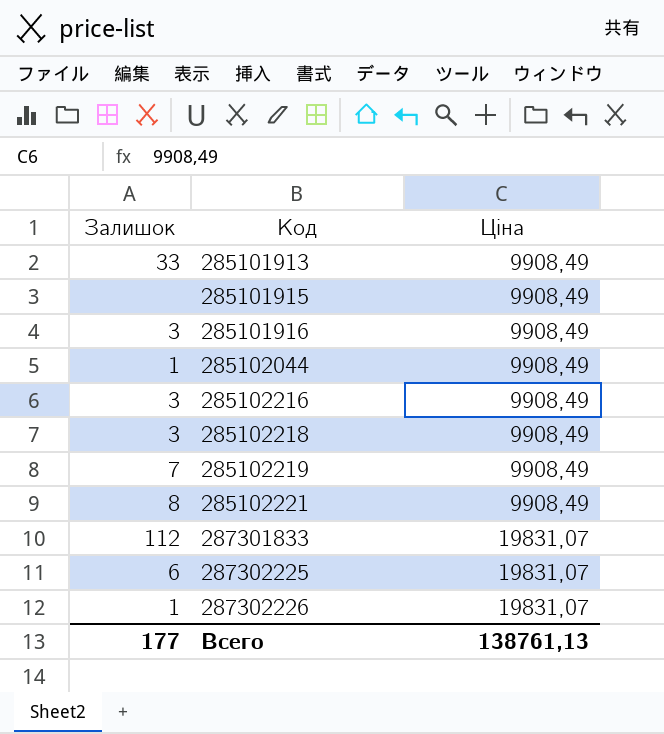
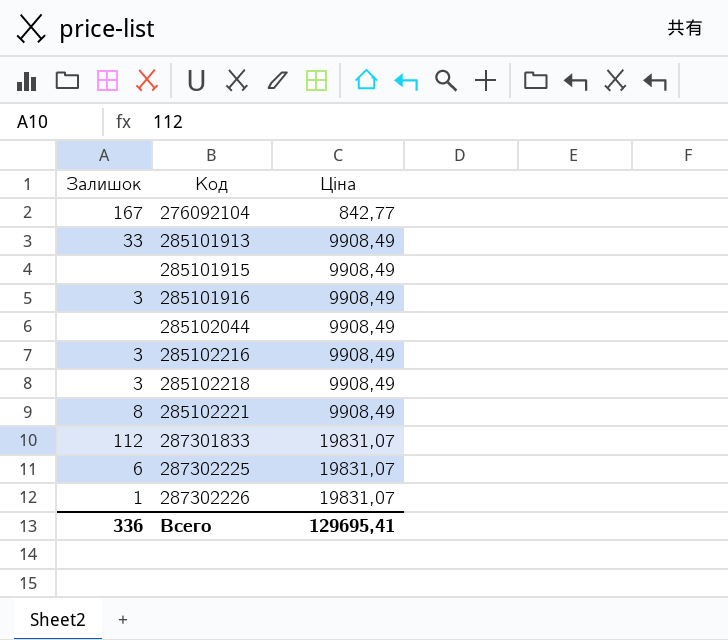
row 285102219: 7 | 9908,49 -> none
row 276092104: none -> 167 | 842,77
285102044 | Залишок: 1 -> none
Всего | Залишок: 177 -> 336
Всего | Ціна: 138761,13 -> 129695,41

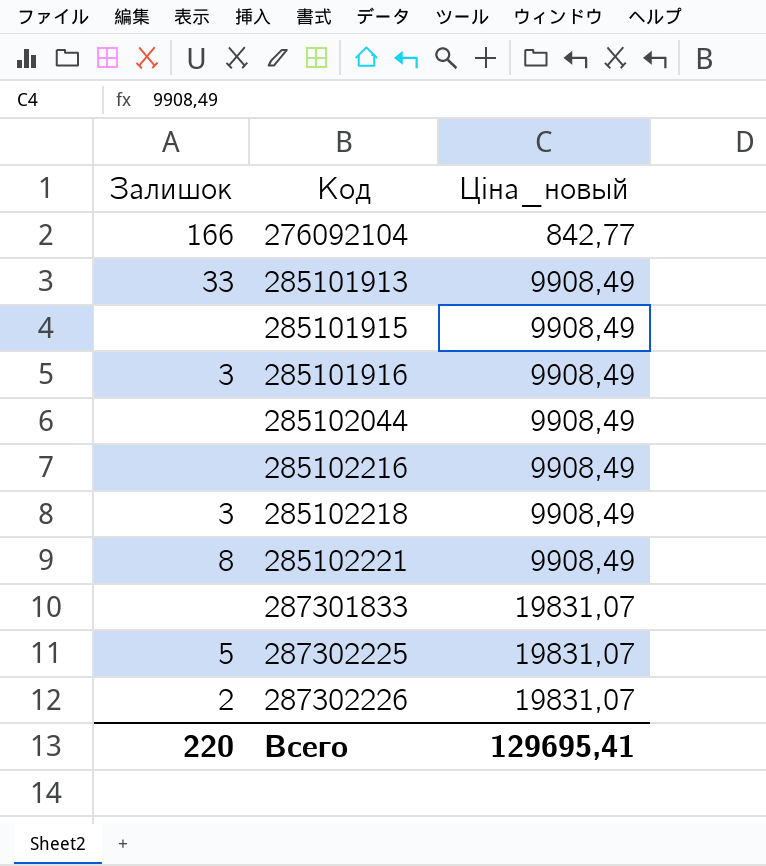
column name: Ціна -> Ціна_новый
276092104 | Залишок: 167 -> 166
285102216 | Залишок: 3 -> none
287301833 | Залишок: 112 -> none
287302225 | Залишок: 6 -> 5
287302226 | Залишок: 1 -> 2
Всего | Залишок: 336 -> 220

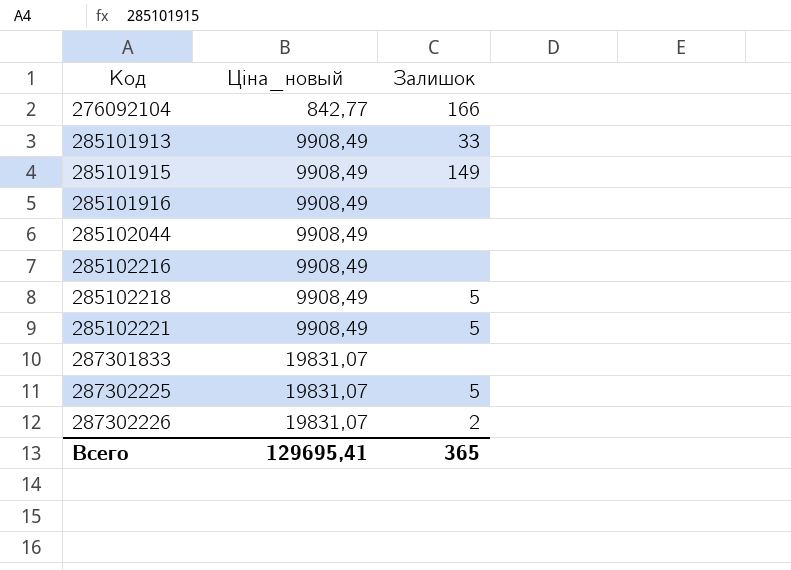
column Залишок | position: 1 -> 3
285101915 | Залишок: none -> 149
285101916 | Залишок: 3 -> none
285102218 | Залишок: 3 -> 5
285102221 | Залишок: 8 -> 5
Всего | Залишок: 220 -> 365

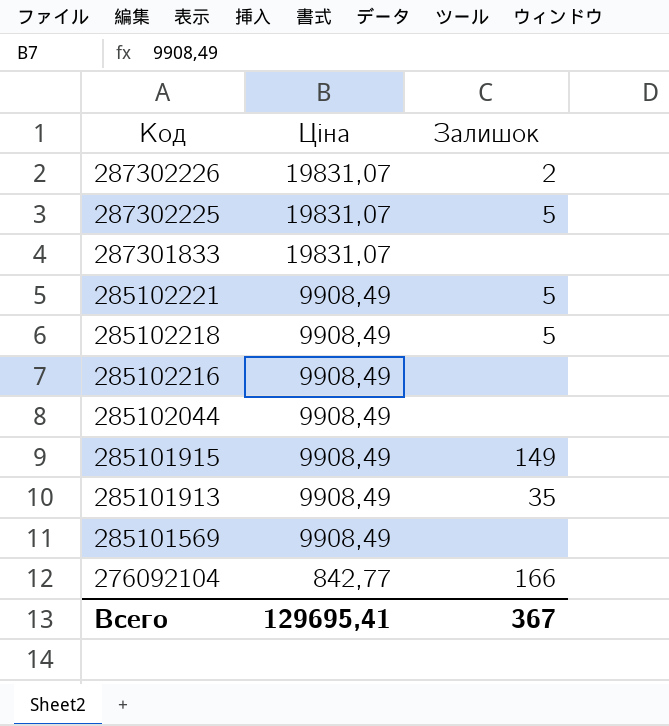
row order: Код ascending -> Код descending
column name: Ціна_новый -> Ціна
row 285101916: 9908,49 | none -> none
285101913 | Залишок: 33 -> 35
row 285101569: none -> 9908,49 | none
Всего | Залишок: 365 -> 367

